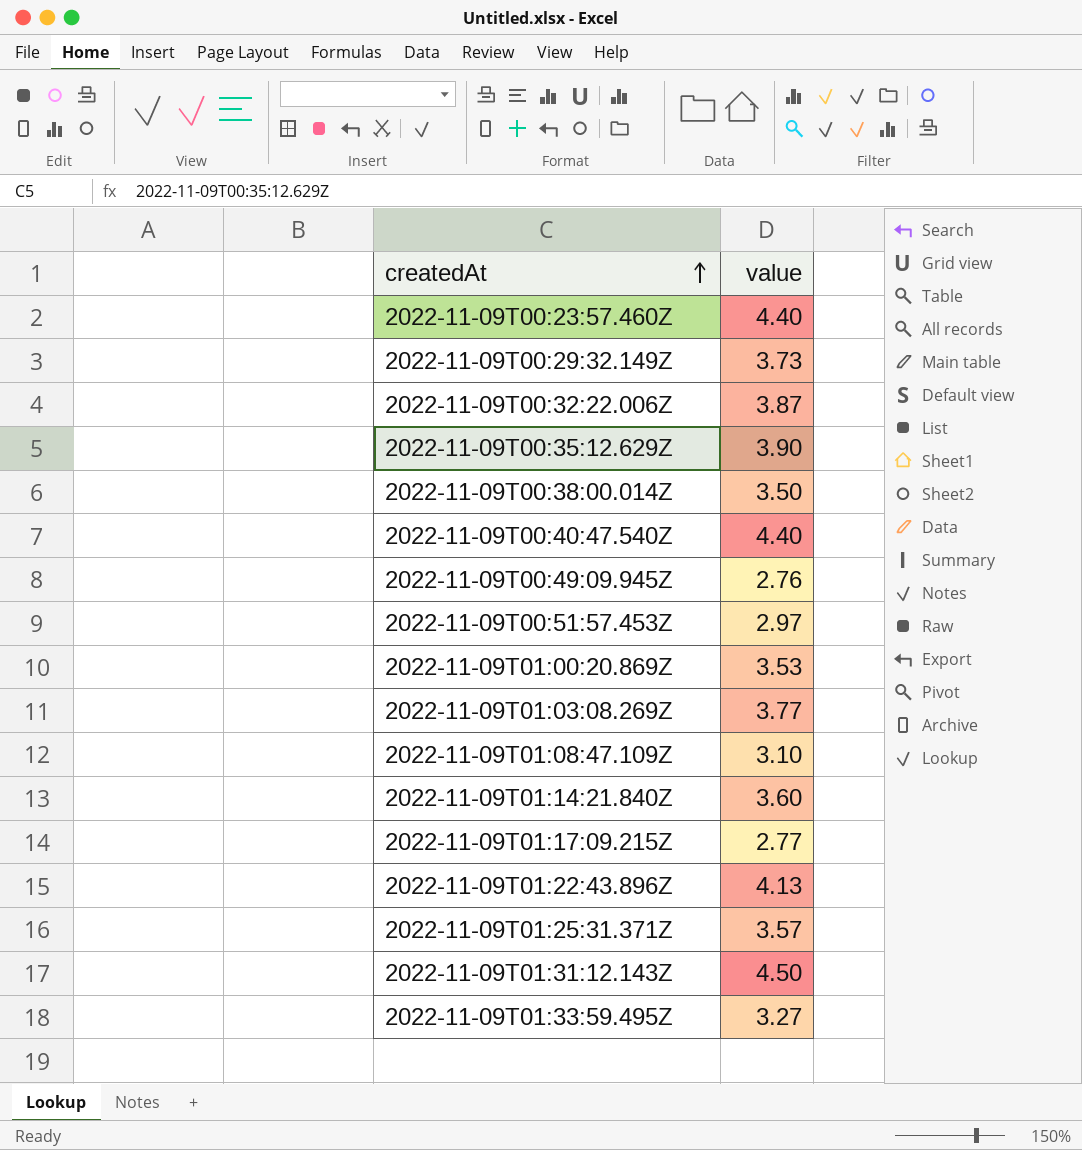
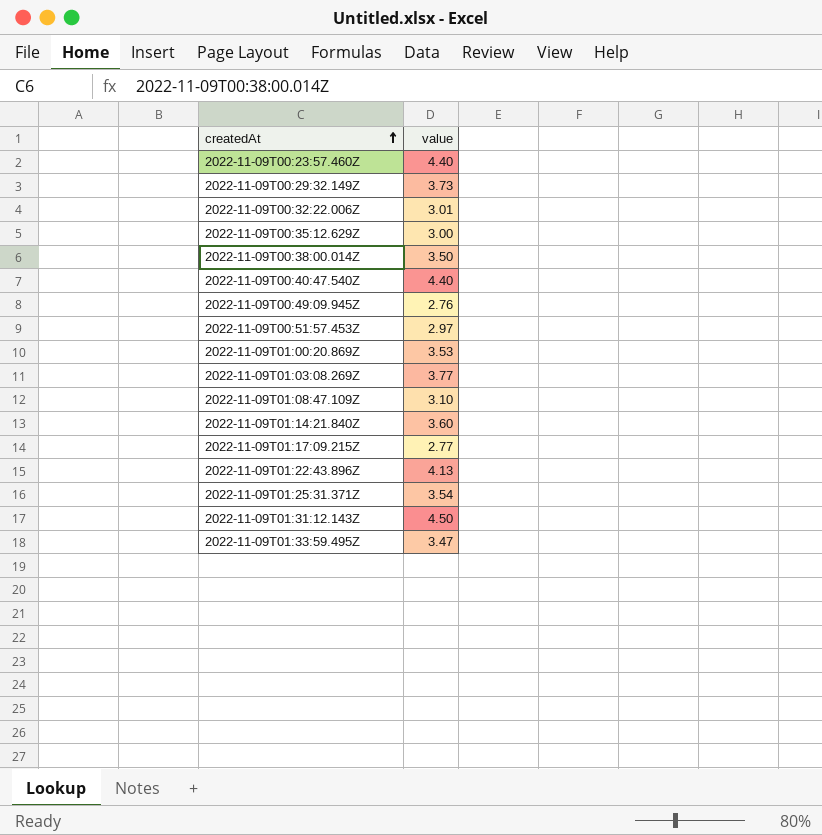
2022-11-09T00:32:22.006Z | value: 3.87 -> 3.01
2022-11-09T00:35:12.629Z | value: 3.90 -> 3.00
2022-11-09T01:25:31.371Z | value: 3.57 -> 3.54
2022-11-09T01:33:59.495Z | value: 3.27 -> 3.47

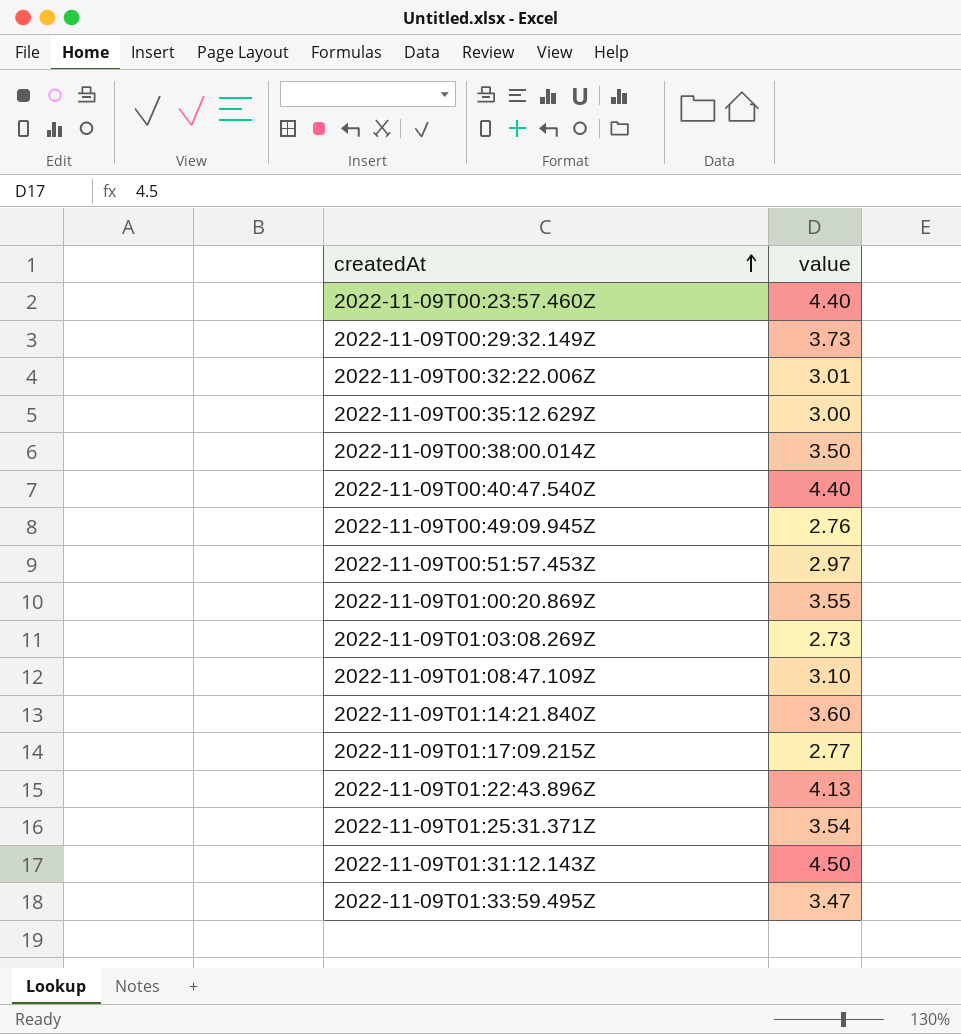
2022-11-09T01:00:20.869Z | value: 3.53 -> 3.55
2022-11-09T01:03:08.269Z | value: 3.77 -> 2.73

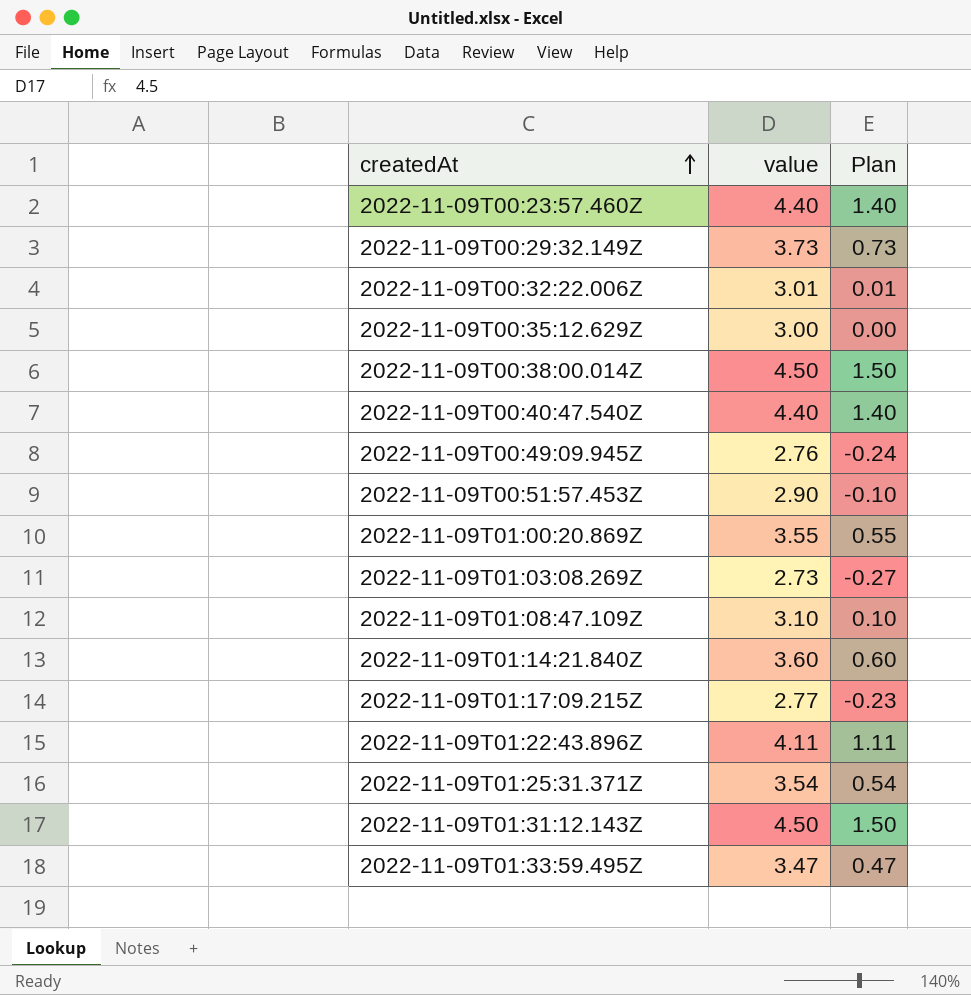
column Plan | formula: none -> [value] - 3
2022-11-09T00:38:00.014Z | value: 3.50 -> 4.50
2022-11-09T00:51:57.453Z | value: 2.97 -> 2.90
2022-11-09T01:22:43.896Z | value: 4.13 -> 4.11

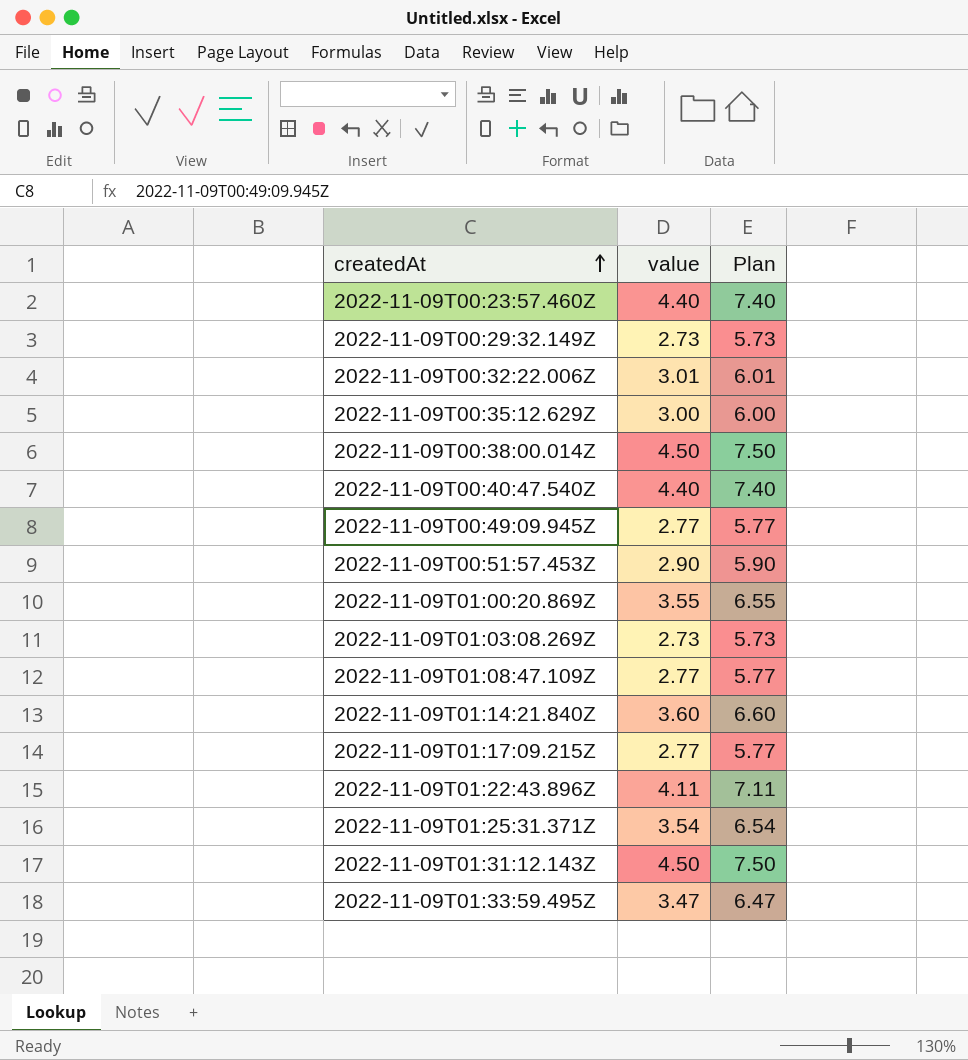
column Plan | formula: [value] - 3 -> [value] + 3
2022-11-09T00:29:32.149Z | value: 3.73 -> 2.73
2022-11-09T00:49:09.945Z | value: 2.76 -> 2.77
2022-11-09T01:08:47.109Z | value: 3.10 -> 2.77

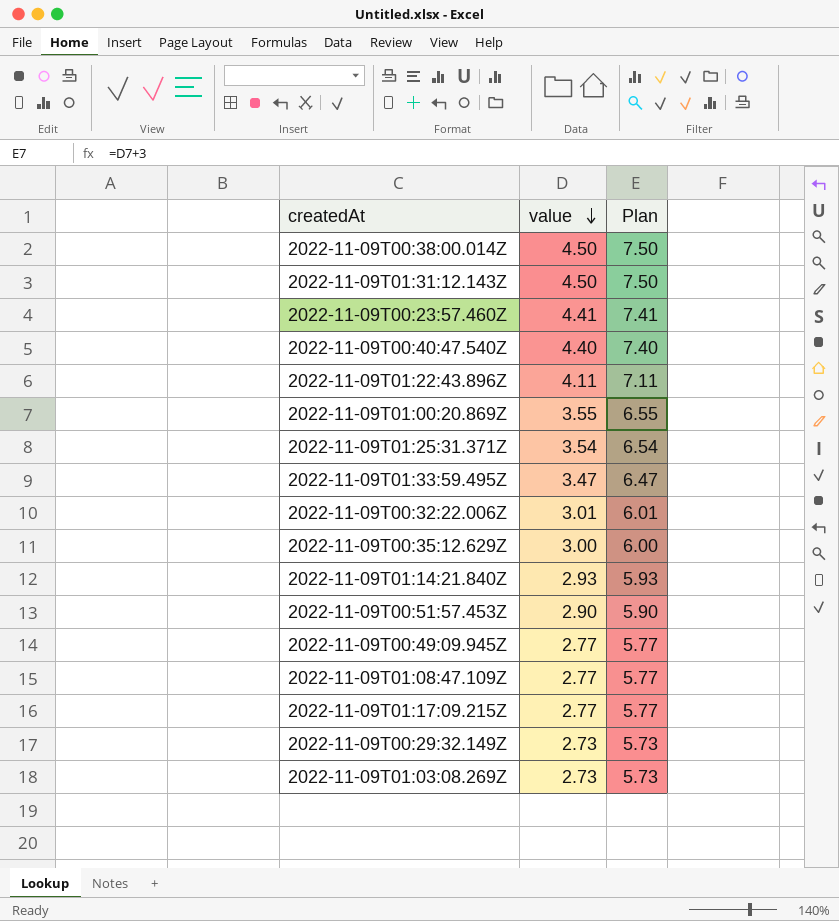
row order: createdAt ascending -> value descending
2022-11-09T00:23:57.460Z | value: 4.40 -> 4.41
2022-11-09T00:23:57.460Z | Plan: 7.40 -> 7.41
2022-11-09T01:14:21.840Z | value: 3.60 -> 2.93
2022-11-09T01:14:21.840Z | Plan: 6.60 -> 5.93

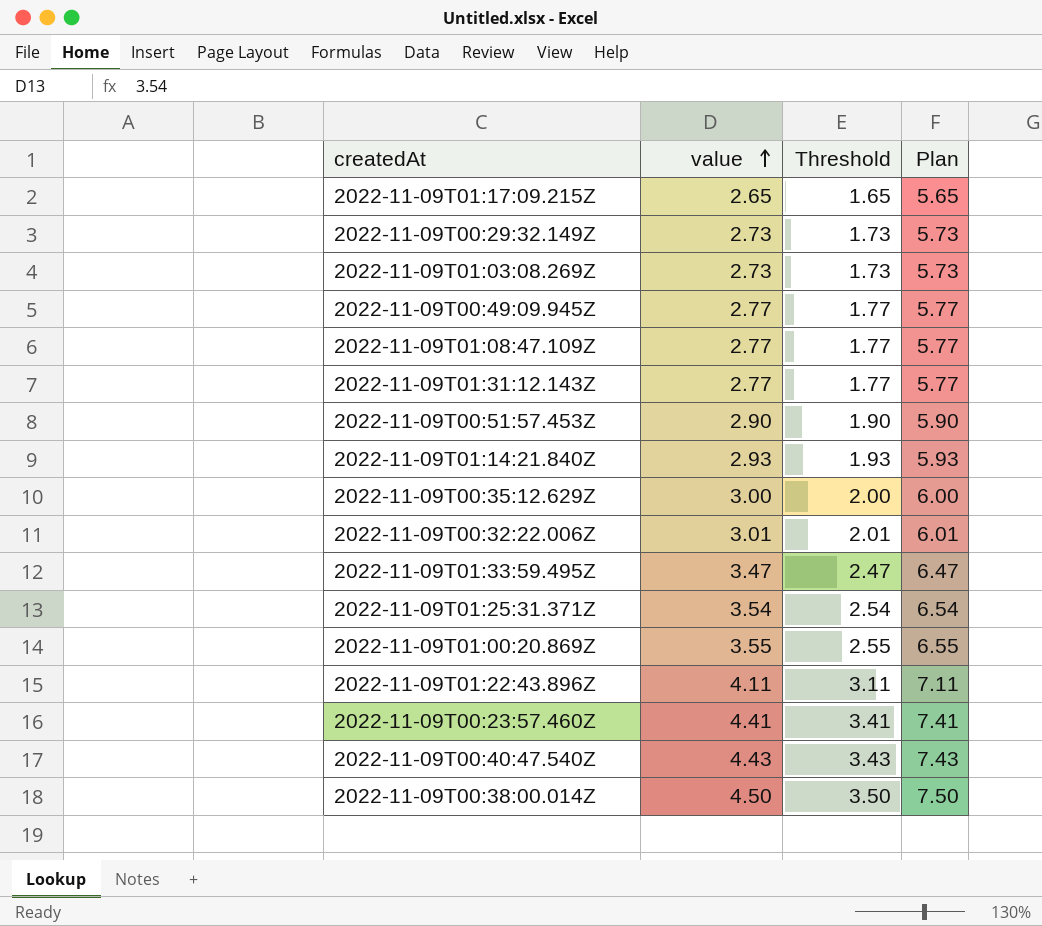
row order: value descending -> value ascending
column Threshold | formula: none -> [value] - 1
2022-11-09T01:17:09.215Z | value: 2.77 -> 2.65
2022-11-09T01:17:09.215Z | Plan: 5.77 -> 5.65
2022-11-09T01:31:12.143Z | value: 4.50 -> 2.77
2022-11-09T01:31:12.143Z | Plan: 7.50 -> 5.77
2022-11-09T00:40:47.540Z | value: 4.40 -> 4.43
2022-11-09T00:40:47.540Z | Plan: 7.40 -> 7.43

